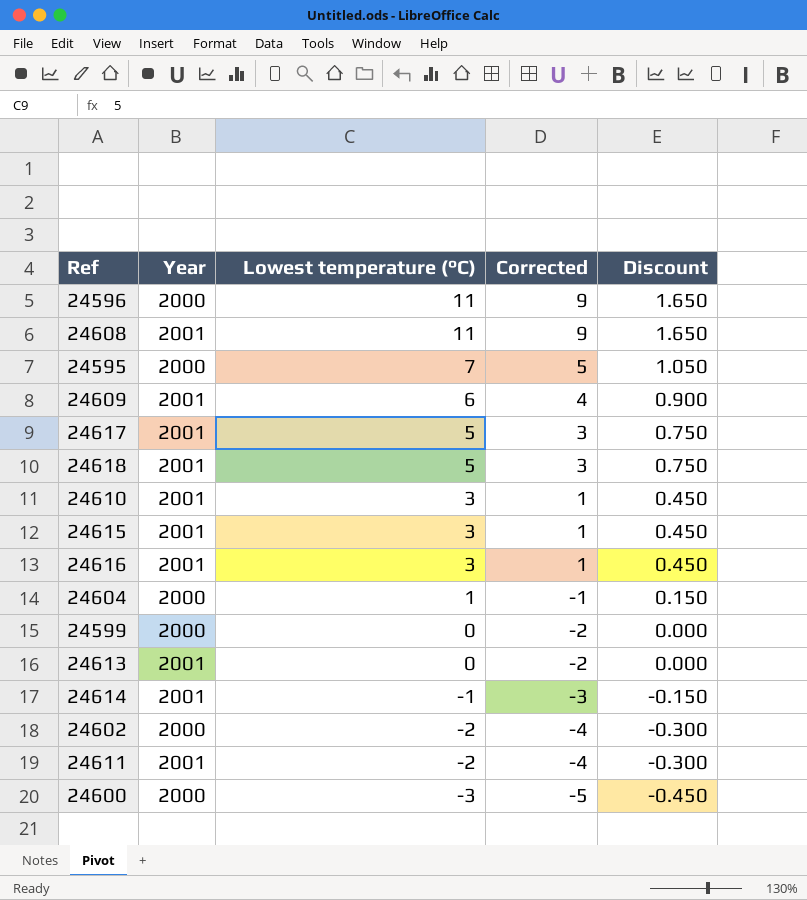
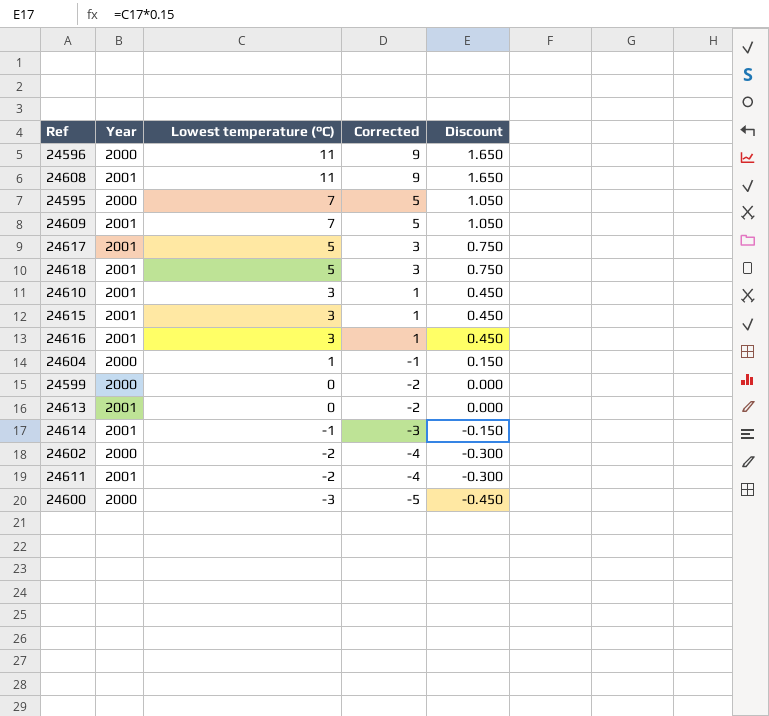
24609 | Lowest temperature (°C): 6 -> 7
24609 | Corrected: 4 -> 5
24609 | Discount: 0.900 -> 1.050

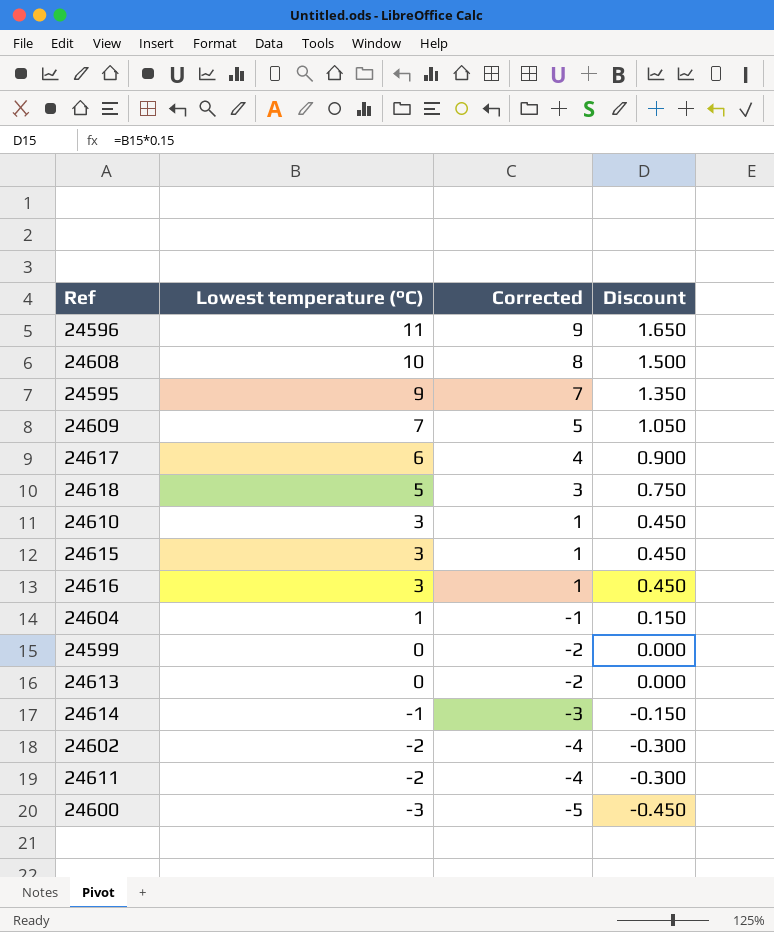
column Year | position: 2 -> none
24608 | Lowest temperature (°C): 11 -> 10
24608 | Corrected: 9 -> 8
24608 | Discount: 1.650 -> 1.500
24595 | Lowest temperature (°C): 7 -> 9
24595 | Corrected: 5 -> 7
24595 | Discount: 1.050 -> 1.350
24617 | Lowest temperature (°C): 5 -> 6
24617 | Corrected: 3 -> 4
24617 | Discount: 0.750 -> 0.900

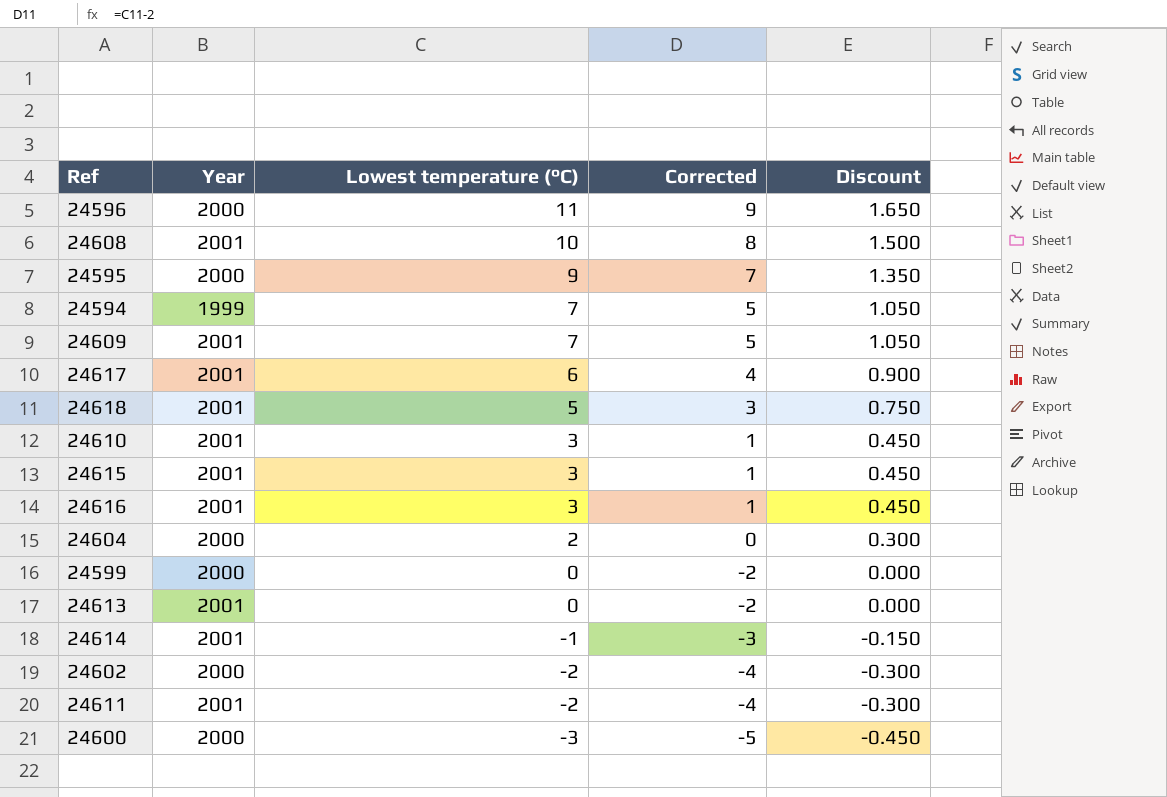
column Year | position: none -> 2
row 24594: none -> 1999 | 7 | 5 | 1.050
24604 | Lowest temperature (°C): 1 -> 2
24604 | Corrected: -1 -> 0
24604 | Discount: 0.150 -> 0.300

